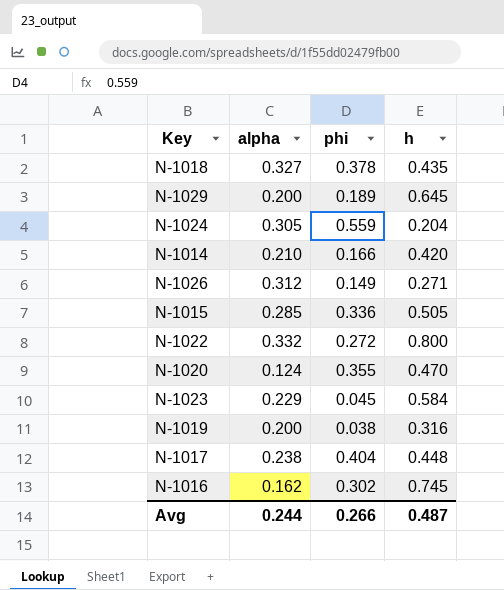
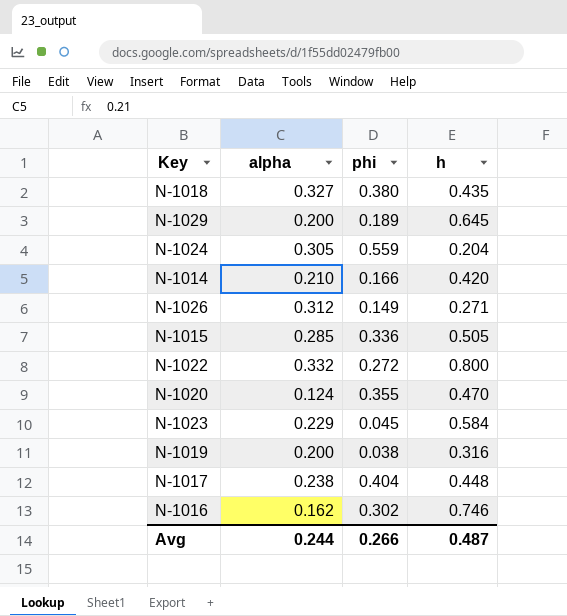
N-1018 | phi: 0.378 -> 0.380
N-1016 | h: 0.745 -> 0.746

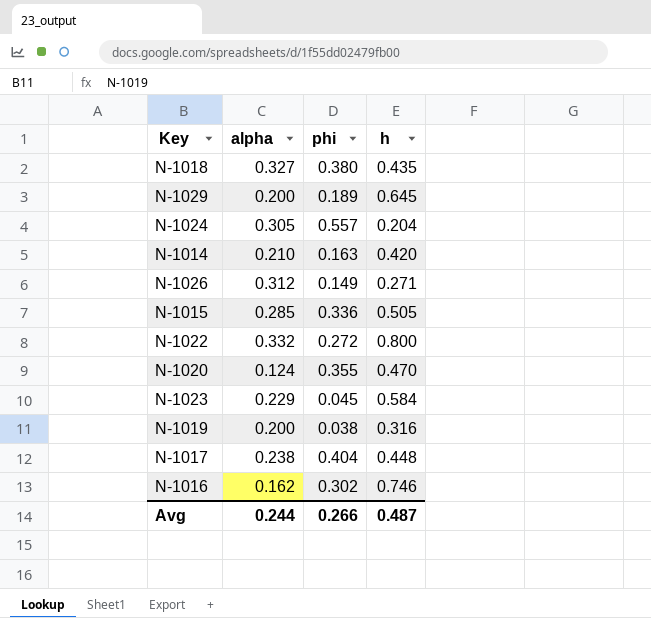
N-1024 | phi: 0.559 -> 0.557
N-1014 | phi: 0.166 -> 0.163

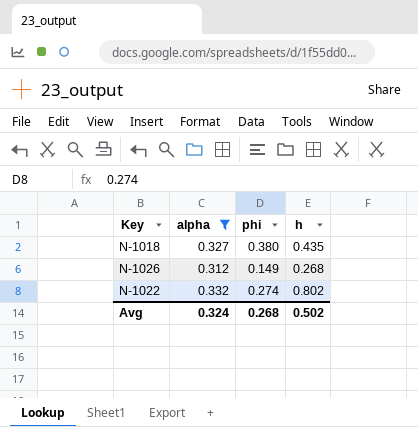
filter: none -> alpha >= 0.312
N-1026 | h: 0.271 -> 0.268
N-1022 | phi: 0.272 -> 0.274
N-1022 | h: 0.800 -> 0.802
Avg | alpha: 0.244 -> 0.324
Avg | phi: 0.266 -> 0.268
Avg | h: 0.487 -> 0.502

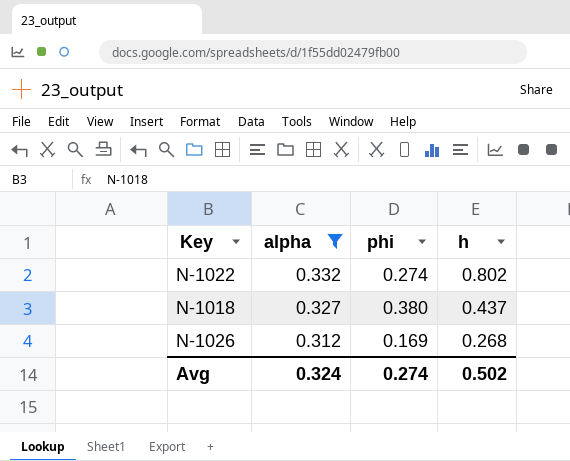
row order: none -> alpha descending
N-1018 | h: 0.435 -> 0.437
N-1026 | phi: 0.149 -> 0.169
Avg | phi: 0.268 -> 0.274

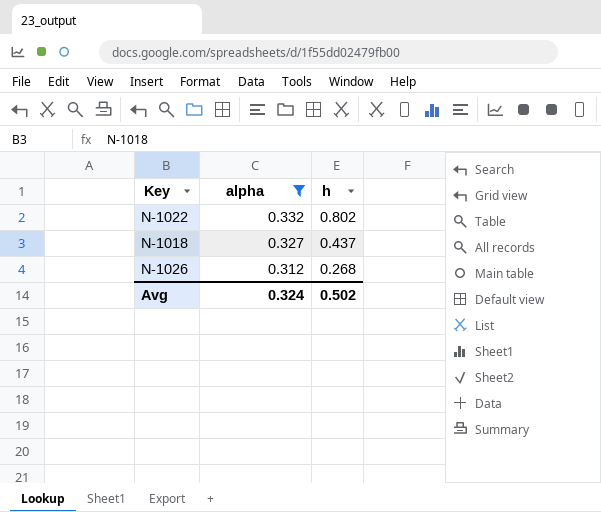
column phi | position: 3 -> none

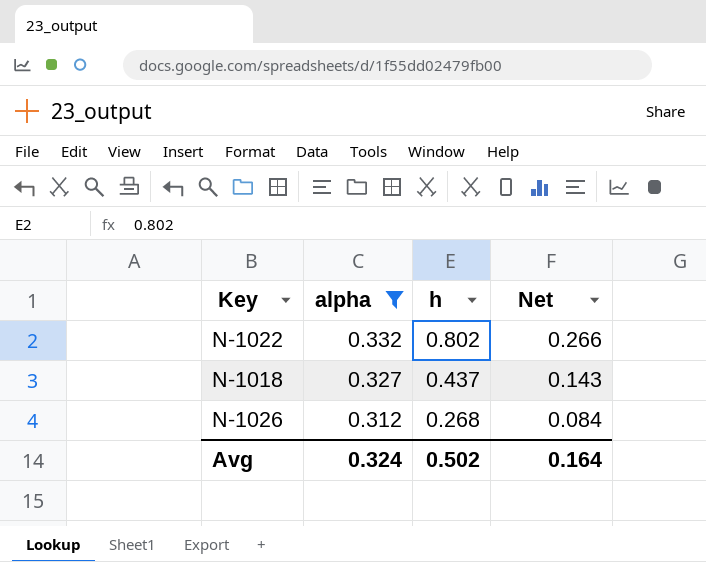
column Net | formula: none -> [alpha] * [h]

